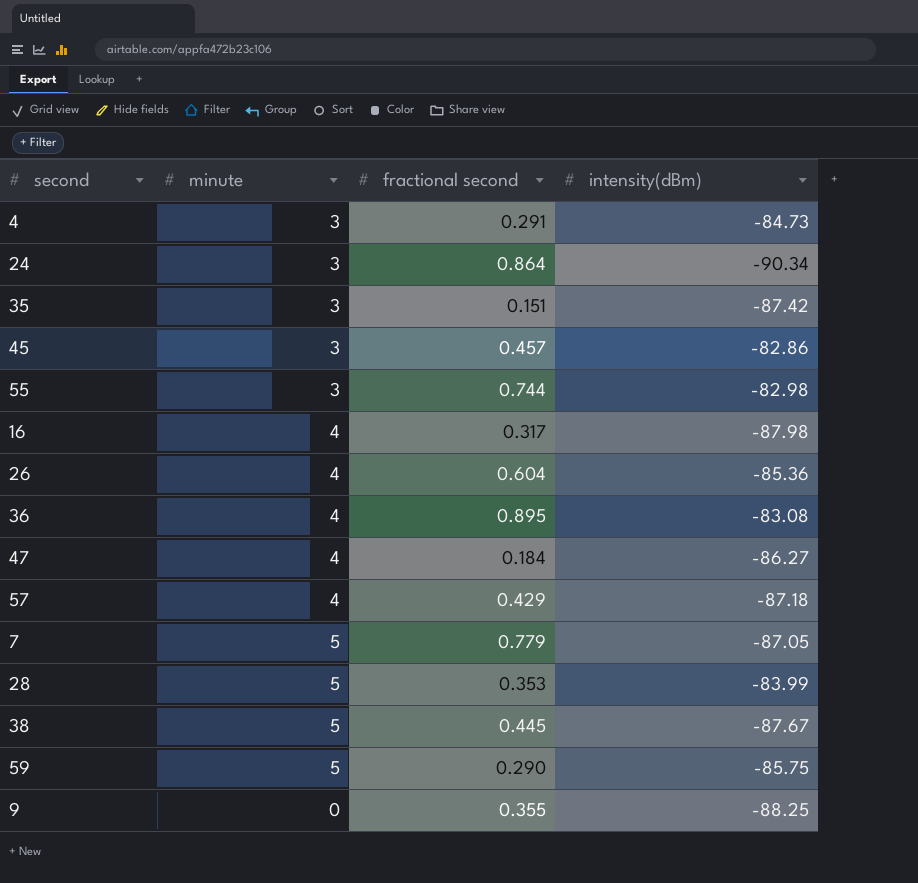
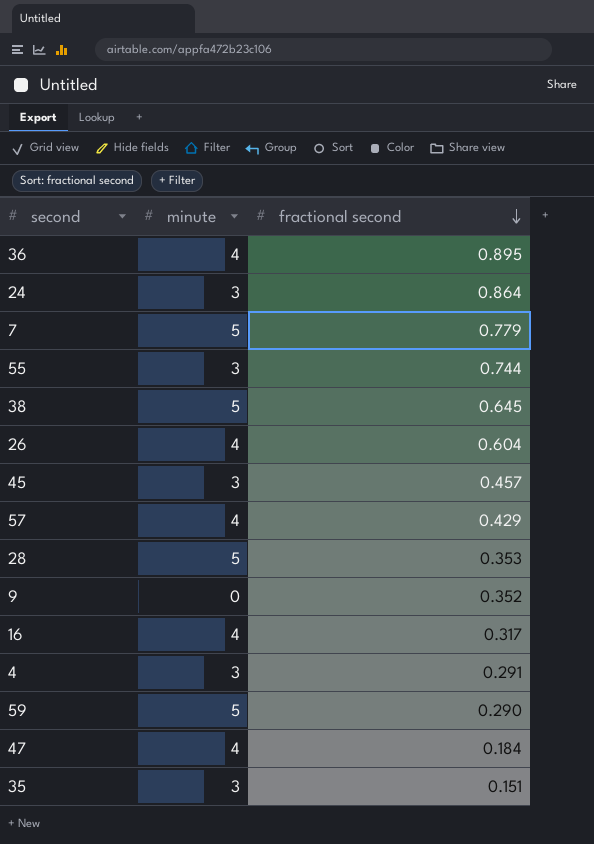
row order: none -> fractional second descending
column intensity(dBm) | position: 4 -> none
38 | fractional second: 0.445 -> 0.645
9 | fractional second: 0.355 -> 0.352

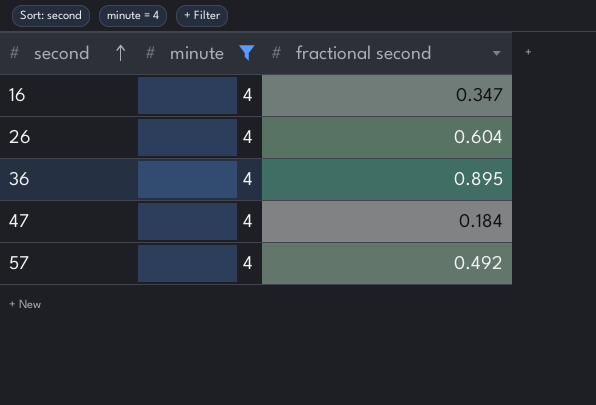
filter: none -> minute = 4
row order: fractional second descending -> second ascending
16 | fractional second: 0.317 -> 0.347
57 | fractional second: 0.429 -> 0.492

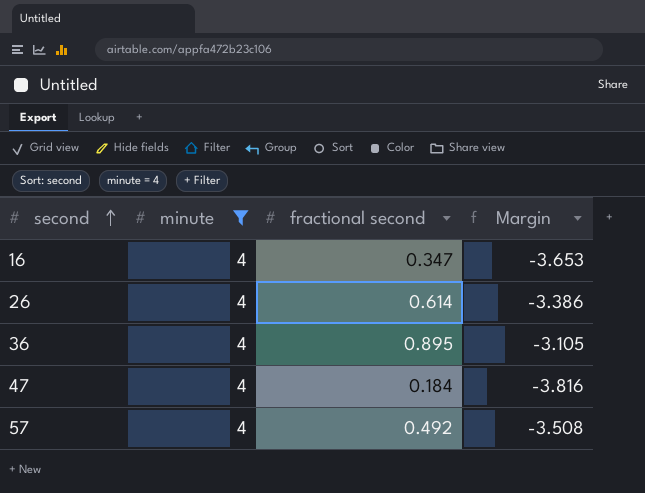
column Margin | formula: none -> [fractional second] - [minute]
26 | fractional second: 0.604 -> 0.614

